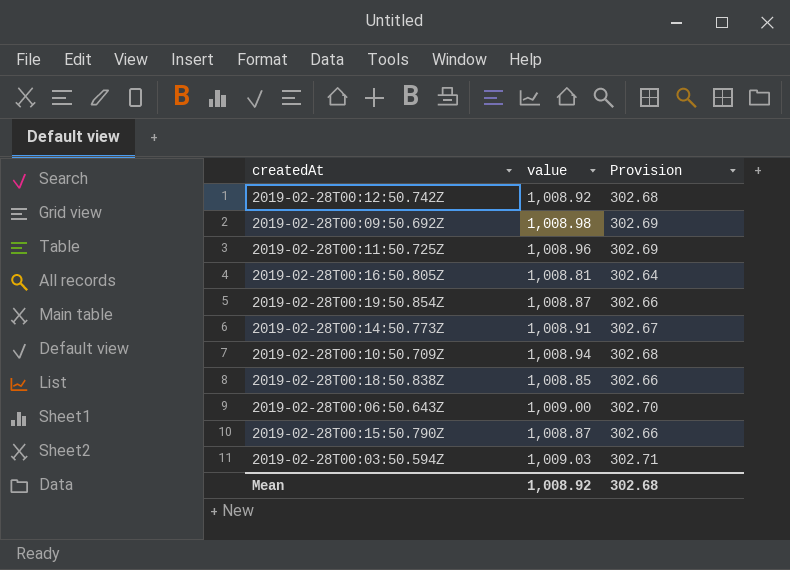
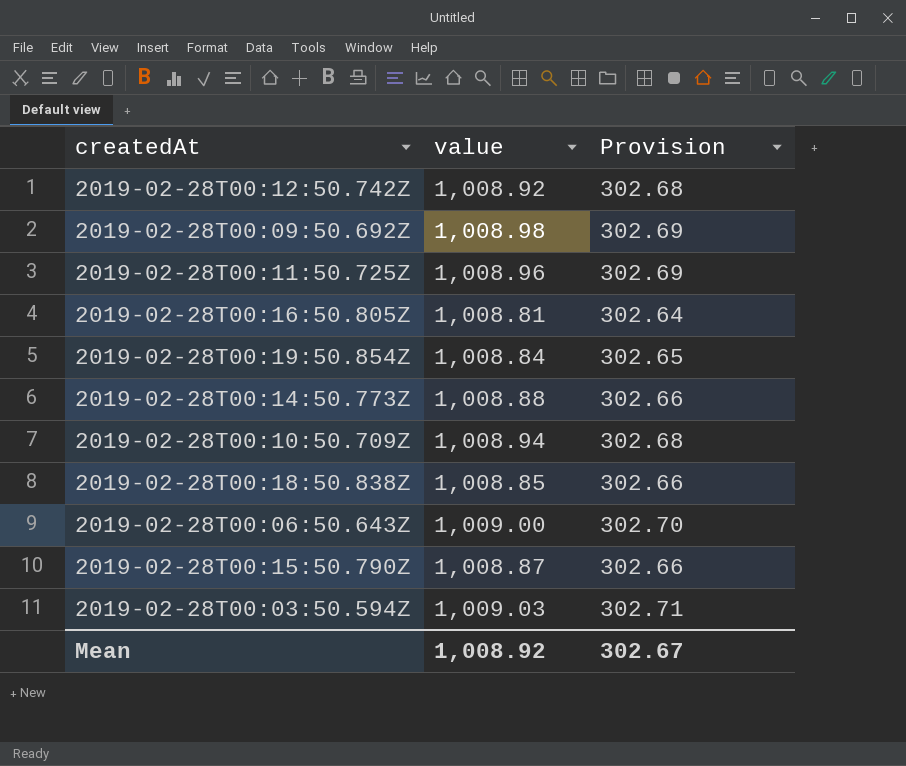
2019-02-28T00:19:50.854Z | value: 1,008.87 -> 1,008.84
2019-02-28T00:19:50.854Z | Provision: 302.66 -> 302.65
2019-02-28T00:14:50.773Z | value: 1,008.91 -> 1,008.88
2019-02-28T00:14:50.773Z | Provision: 302.67 -> 302.66
Mean | Provision: 302.68 -> 302.67

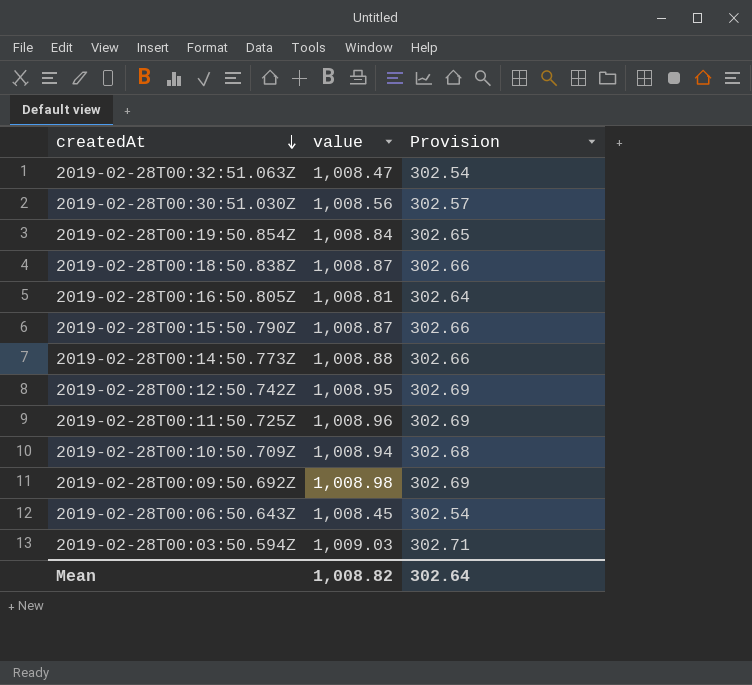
row order: none -> createdAt descending
row 2019-02-28T00:32:51.063Z: none -> 1,008.47 | 302.54
row 2019-02-28T00:30:51.030Z: none -> 1,008.56 | 302.57
2019-02-28T00:18:50.838Z | value: 1,008.85 -> 1,008.87
2019-02-28T00:12:50.742Z | value: 1,008.92 -> 1,008.95
2019-02-28T00:12:50.742Z | Provision: 302.68 -> 302.69
2019-02-28T00:06:50.643Z | value: 1,009.00 -> 1,008.45
2019-02-28T00:06:50.643Z | Provision: 302.70 -> 302.54
Mean | value: 1,008.92 -> 1,008.82
Mean | Provision: 302.67 -> 302.64

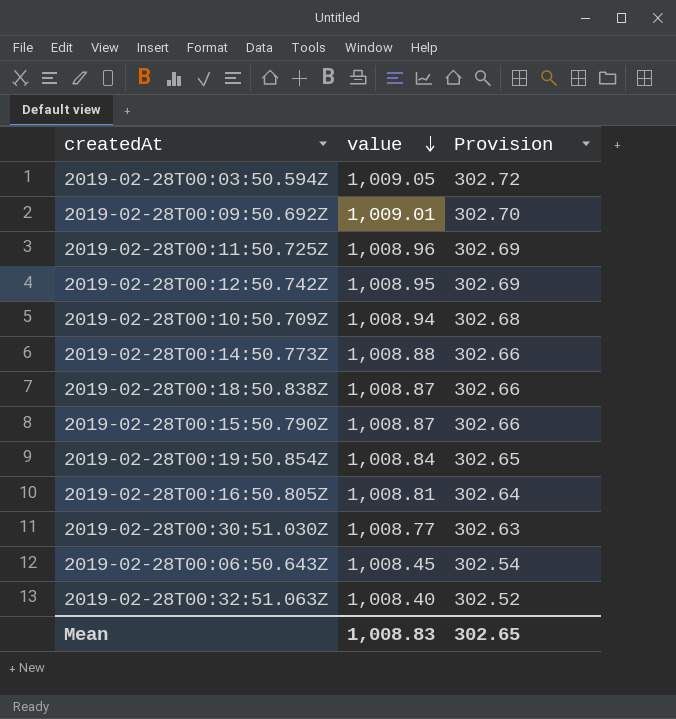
row order: createdAt descending -> value descending
2019-02-28T00:03:50.594Z | value: 1,009.03 -> 1,009.05
2019-02-28T00:03:50.594Z | Provision: 302.71 -> 302.72
2019-02-28T00:09:50.692Z | value: 1,008.98 -> 1,009.01
2019-02-28T00:09:50.692Z | Provision: 302.69 -> 302.70
2019-02-28T00:30:51.030Z | value: 1,008.56 -> 1,008.77
2019-02-28T00:30:51.030Z | Provision: 302.57 -> 302.63
2019-02-28T00:32:51.063Z | value: 1,008.47 -> 1,008.40
2019-02-28T00:32:51.063Z | Provision: 302.54 -> 302.52
Mean | value: 1,008.82 -> 1,008.83
Mean | Provision: 302.64 -> 302.65

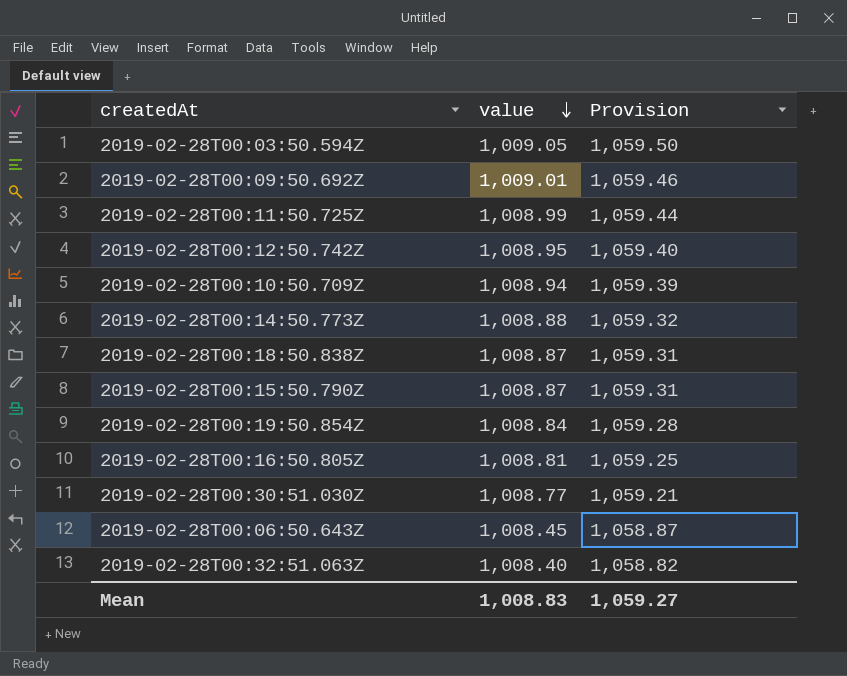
column Provision | formula: [value] * 0.3 -> [value] * 1.05
2019-02-28T00:11:50.725Z | value: 1,008.96 -> 1,008.99
Mean | Provision: 302.65 -> 1,059.27

